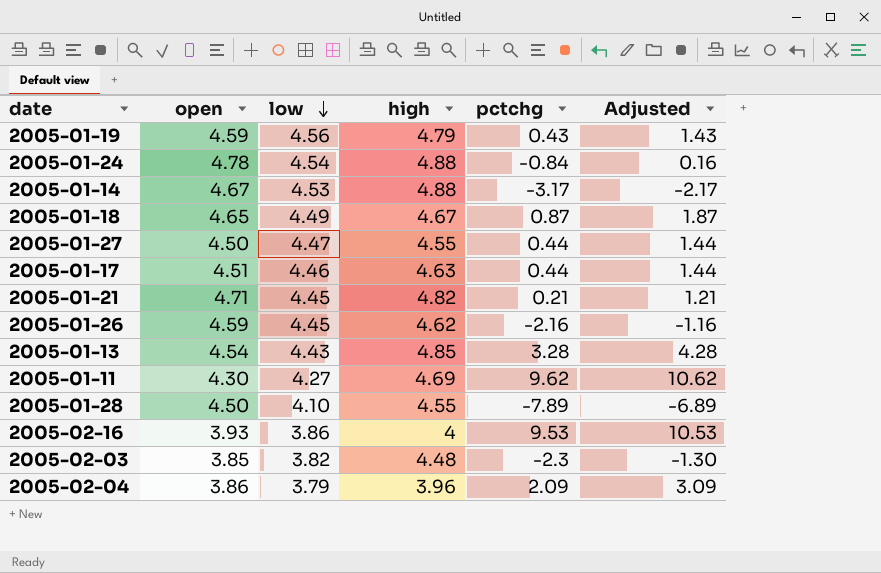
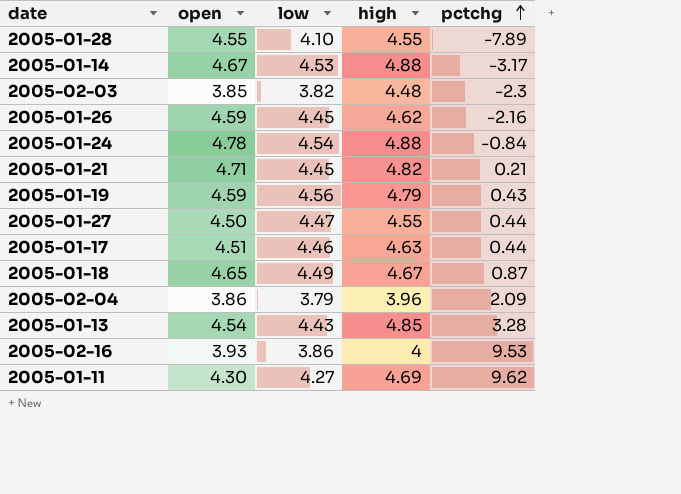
row order: low descending -> pctchg ascending
column Adjusted | formula: [pctchg] + 1 -> none
2005-01-28 | open: 4.50 -> 4.55

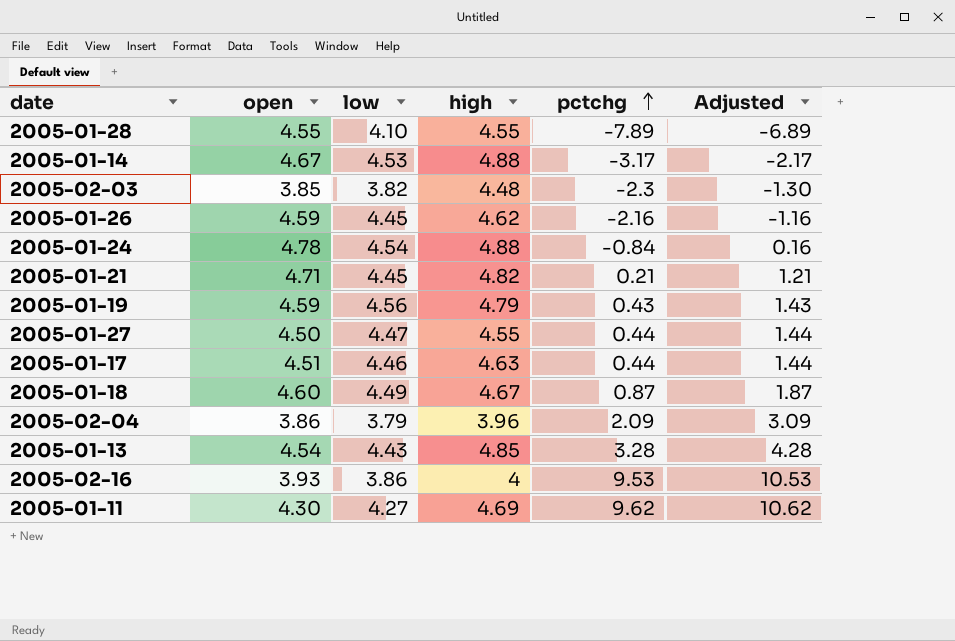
column Adjusted | formula: none -> [pctchg] + 1
2005-01-18 | open: 4.65 -> 4.60

